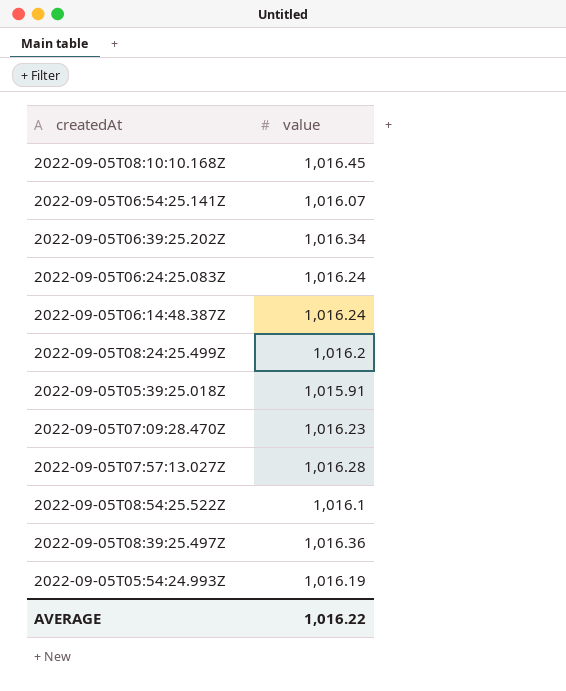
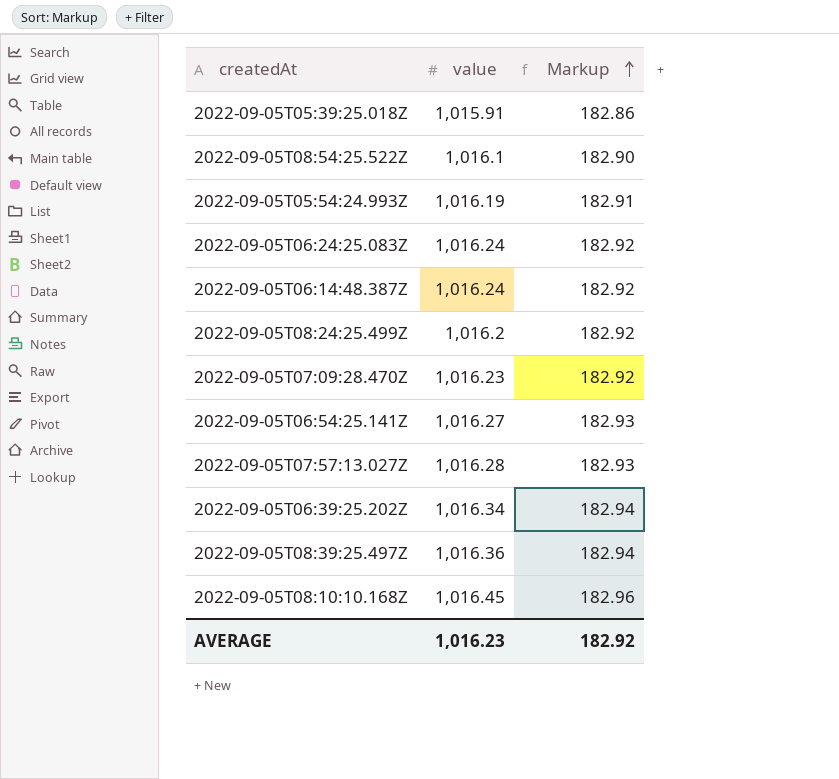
row order: none -> Markup ascending
column Markup | formula: none -> [value] * 0.18
2022-09-05T06:54:25.141Z | value: 1,016.07 -> 1,016.27
AVERAGE | value: 1,016.22 -> 1,016.23

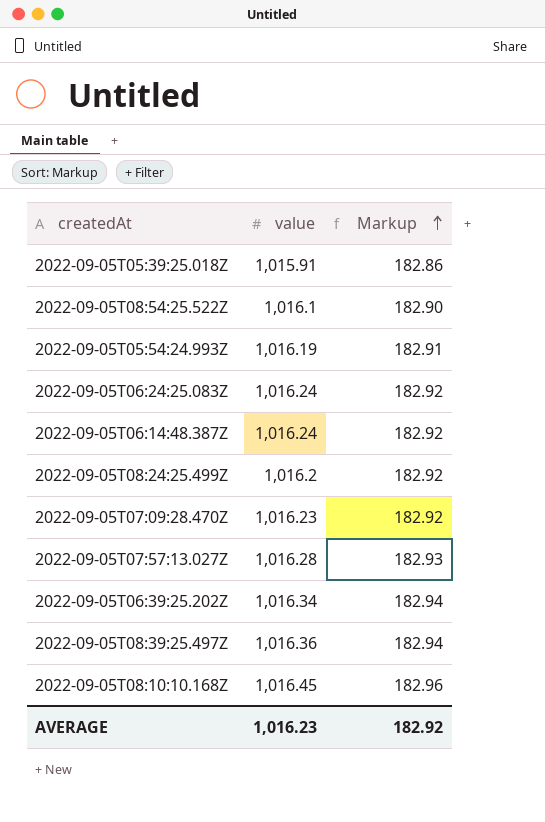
row 2022-09-05T06:54:25.141Z: 1,016.27 | 182.93 -> none

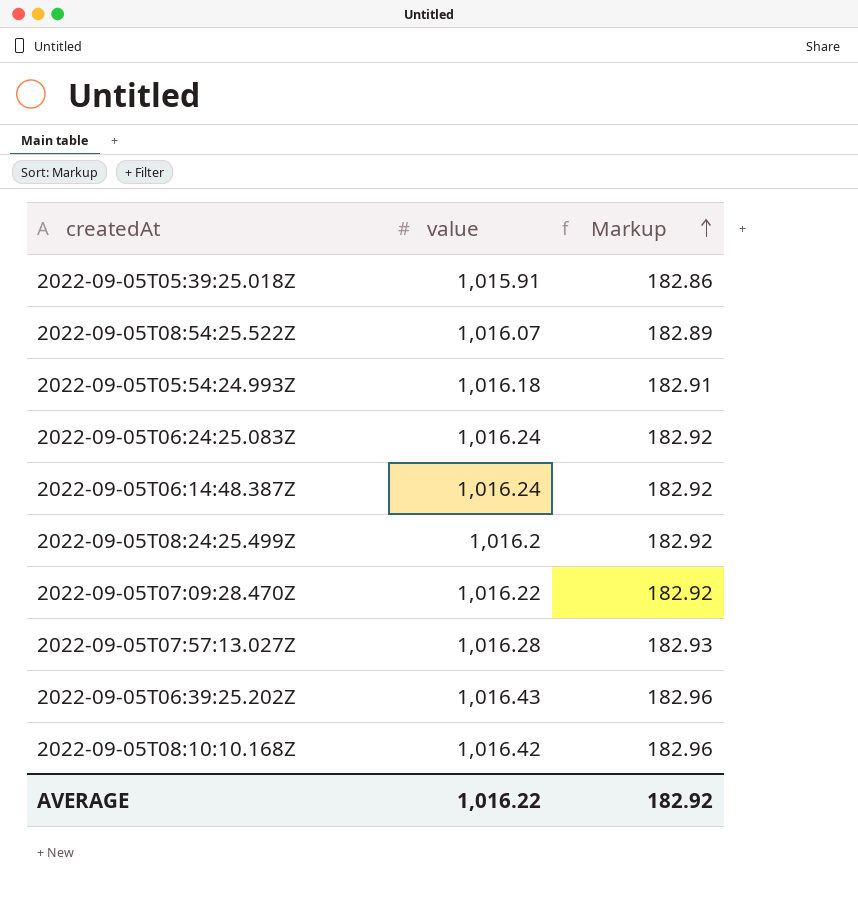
row 2022-09-05T08:39:25.497Z: 1,016.36 | 182.94 -> none
2022-09-05T08:54:25.522Z | value: 1,016.1 -> 1,016.07
2022-09-05T08:54:25.522Z | Markup: 182.90 -> 182.89
2022-09-05T05:54:24.993Z | value: 1,016.19 -> 1,016.18
2022-09-05T07:09:28.470Z | value: 1,016.23 -> 1,016.22
2022-09-05T06:39:25.202Z | value: 1,016.34 -> 1,016.43
2022-09-05T06:39:25.202Z | Markup: 182.94 -> 182.96
2022-09-05T08:10:10.168Z | value: 1,016.45 -> 1,016.42
AVERAGE | value: 1,016.23 -> 1,016.22

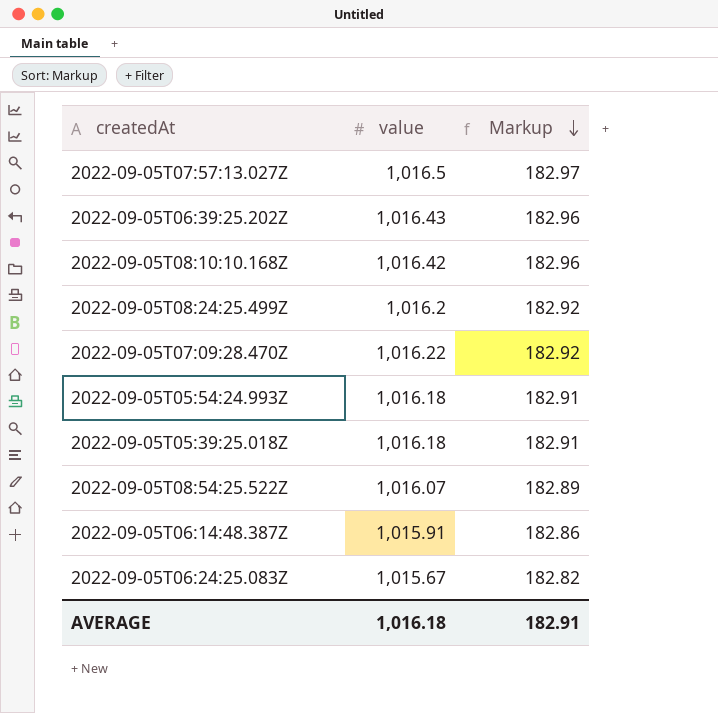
row order: Markup ascending -> Markup descending
2022-09-05T07:57:13.027Z | value: 1,016.28 -> 1,016.5
2022-09-05T07:57:13.027Z | Markup: 182.93 -> 182.97
2022-09-05T05:39:25.018Z | value: 1,015.91 -> 1,016.18
2022-09-05T05:39:25.018Z | Markup: 182.86 -> 182.91
2022-09-05T06:14:48.387Z | value: 1,016.24 -> 1,015.91
2022-09-05T06:14:48.387Z | Markup: 182.92 -> 182.86
2022-09-05T06:24:25.083Z | value: 1,016.24 -> 1,015.67
2022-09-05T06:24:25.083Z | Markup: 182.92 -> 182.82
AVERAGE | value: 1,016.22 -> 1,016.18
AVERAGE | Markup: 182.92 -> 182.91

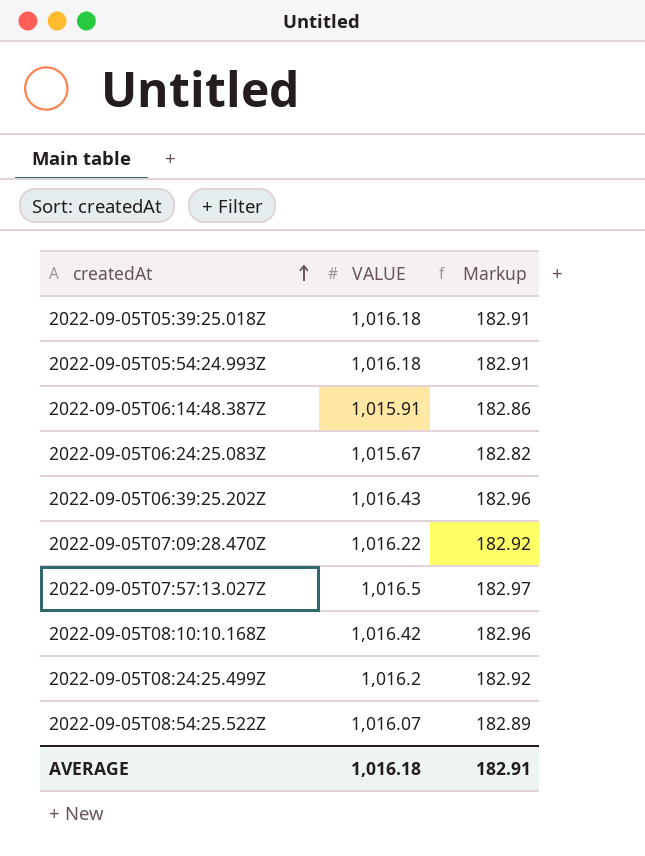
row order: Markup descending -> createdAt ascending
column name: value -> VALUE

